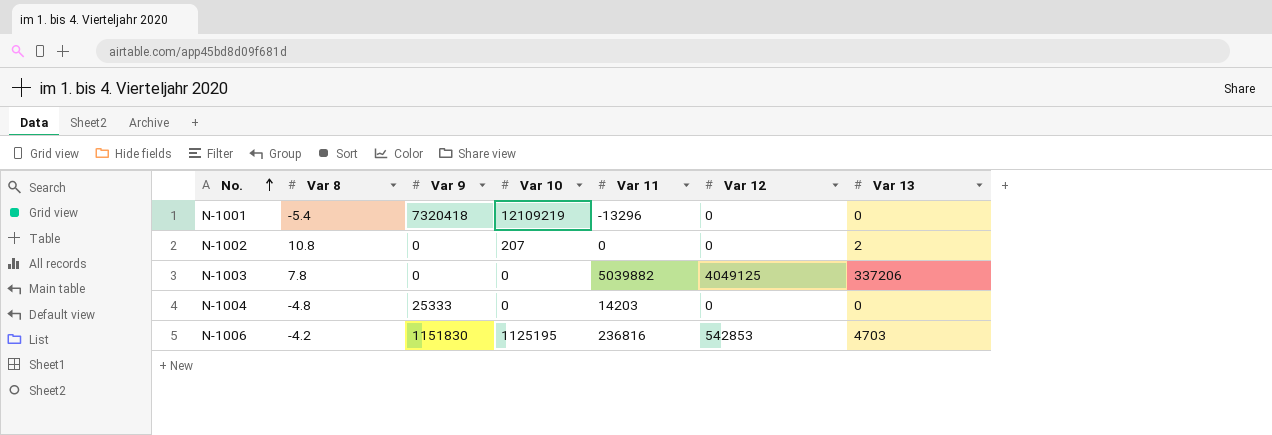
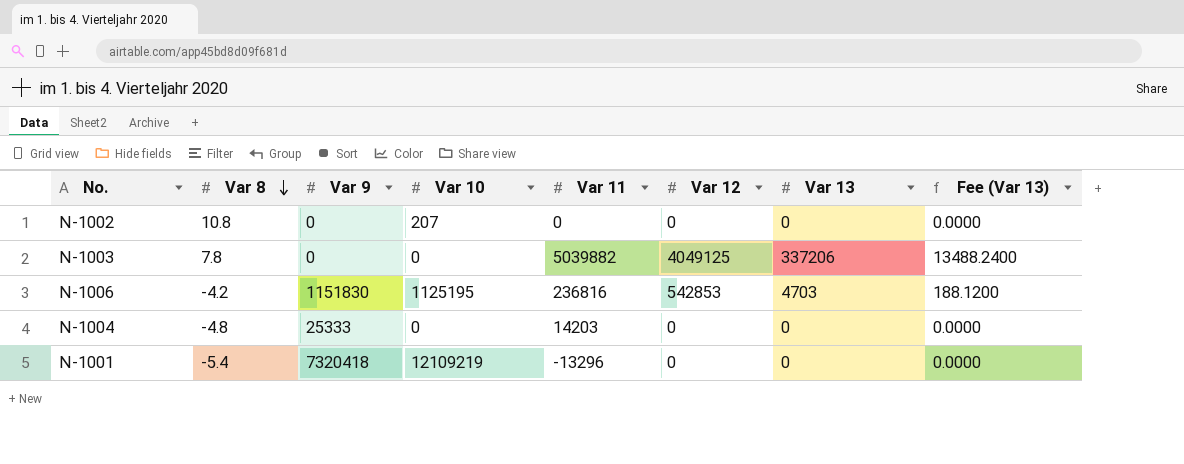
row order: No. ascending -> Var 8 descending
column Fee (Var 13) | formula: none -> [Var 13] * 0.04
N-1002 | Var 13: 2 -> 0

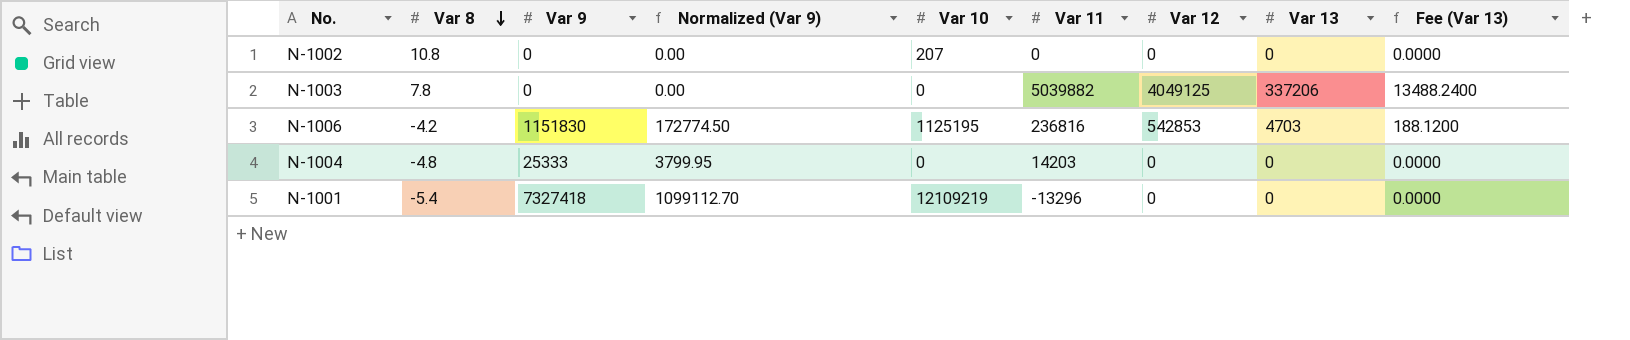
column Normalized (Var 9) | formula: none -> [Var 9] * 0.15
N-1001 | Var 9: 7320418 -> 7327418

